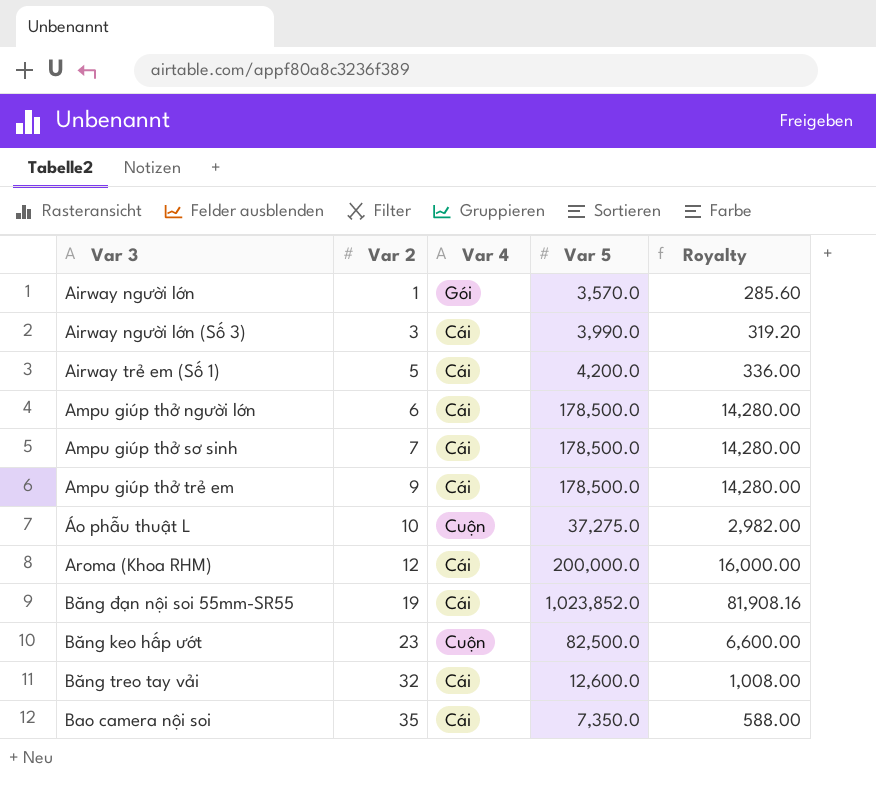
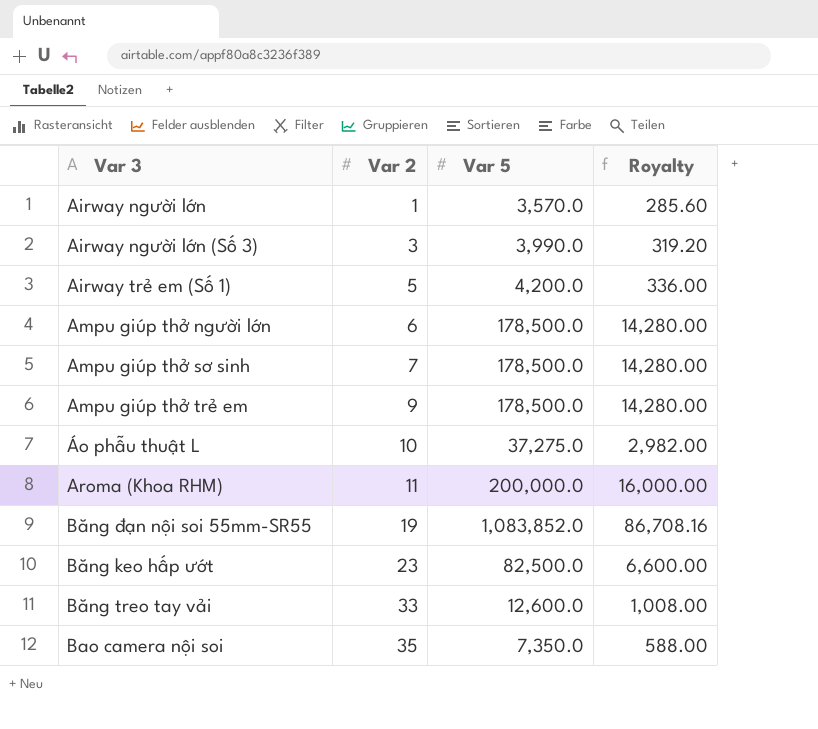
column Var 4 | position: 3 -> none
Aroma (Khoa RHM) | Var 2: 12 -> 11
Băng đạn nội soi 55mm-SR55 | Var 5: 1,023,852.0 -> 1,083,852.0
Băng đạn nội soi 55mm-SR55 | Royalty: 81,908.16 -> 86,708.16
Băng treo tay vải | Var 2: 32 -> 33

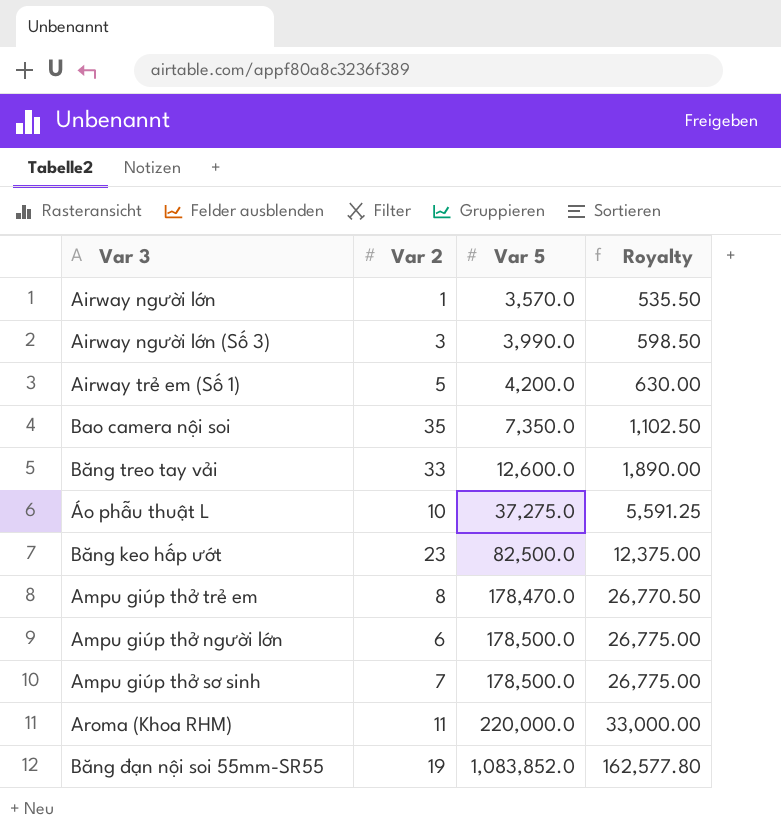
row order: Var 2 ascending -> Var 5 ascending
column Royalty | formula: [Var 5] * 0.08 -> [Var 5] * 0.15
Ampu giúp thở trẻ em | Var 2: 9 -> 8
Ampu giúp thở trẻ em | Var 5: 178,500.0 -> 178,470.0
Aroma (Khoa RHM) | Var 5: 200,000.0 -> 220,000.0

